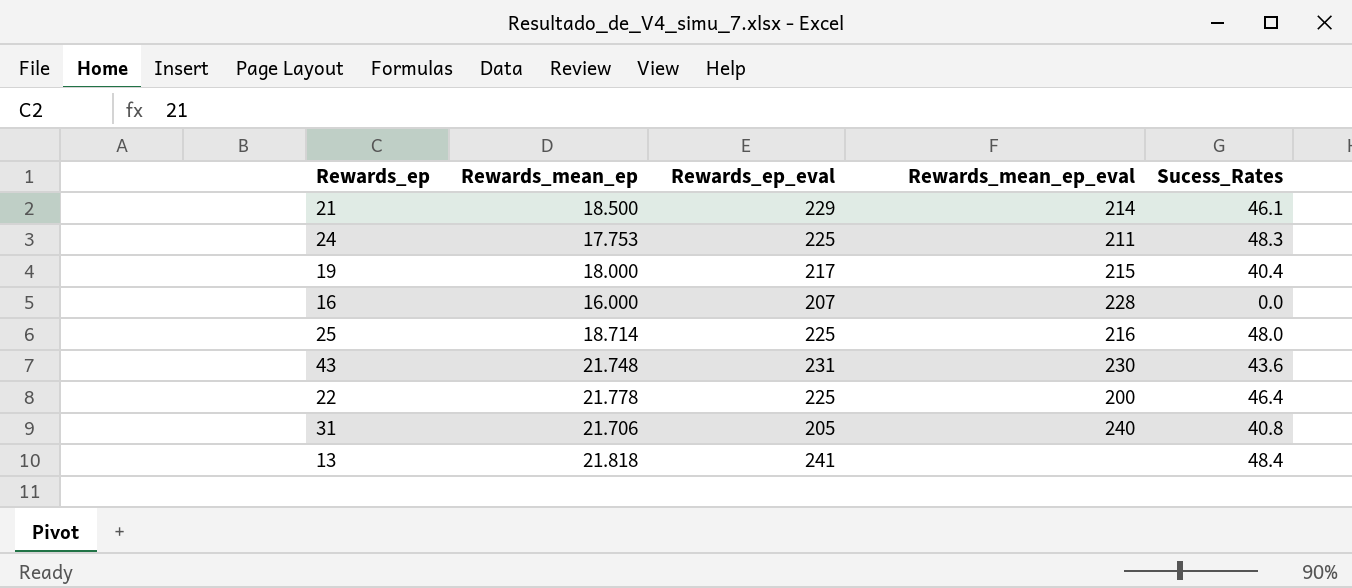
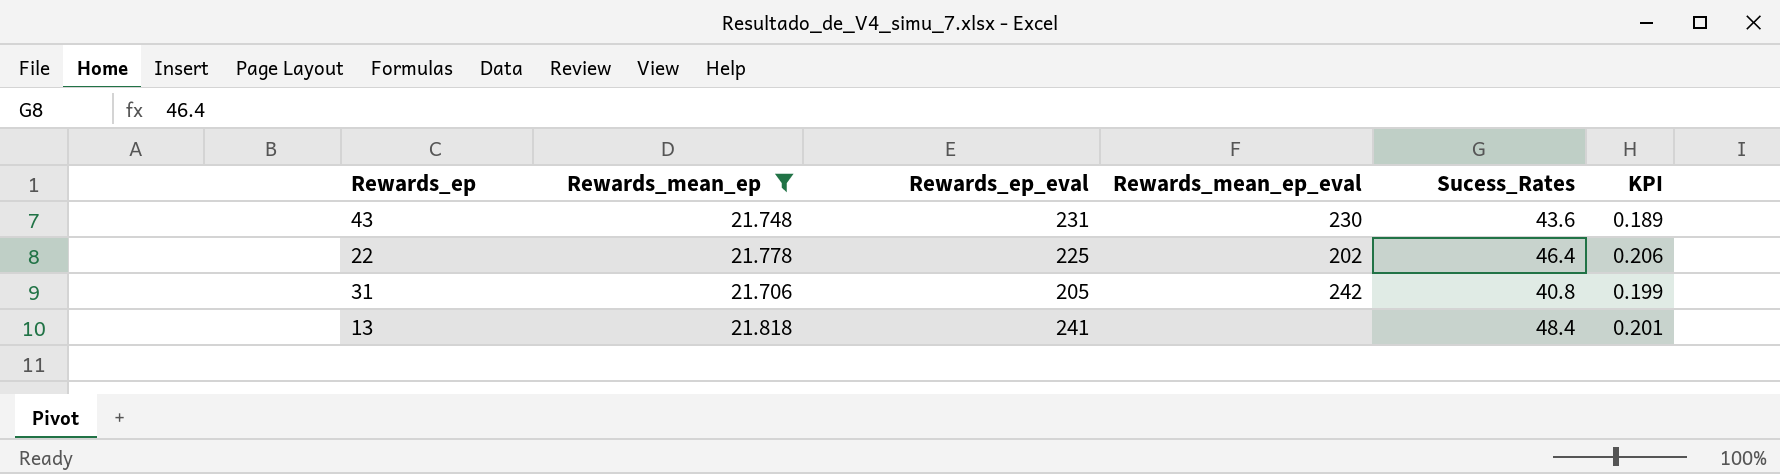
filter: none -> Rewards_mean_ep >= 21.706
column KPI | formula: none -> [Sucess_Rates] / [Rewards_ep_eval]
22 | Rewards_mean_ep_eval: 200 -> 202
31 | Rewards_mean_ep_eval: 240 -> 242

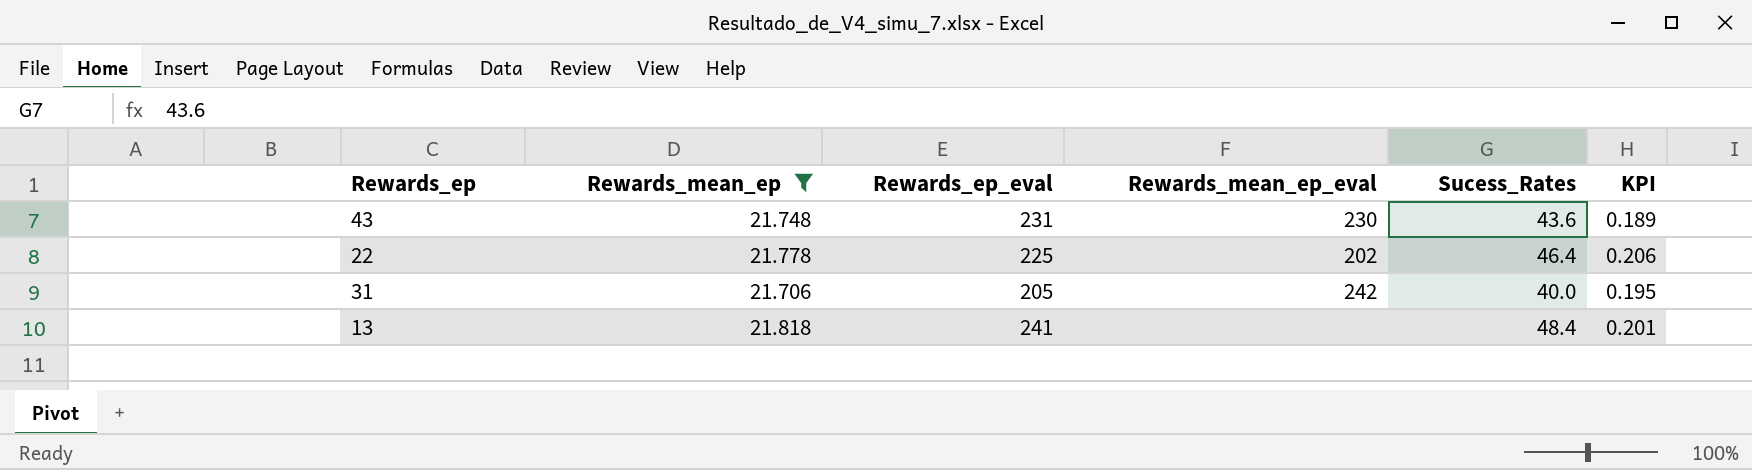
31 | Sucess_Rates: 40.8 -> 40.0
31 | KPI: 0.199 -> 0.195

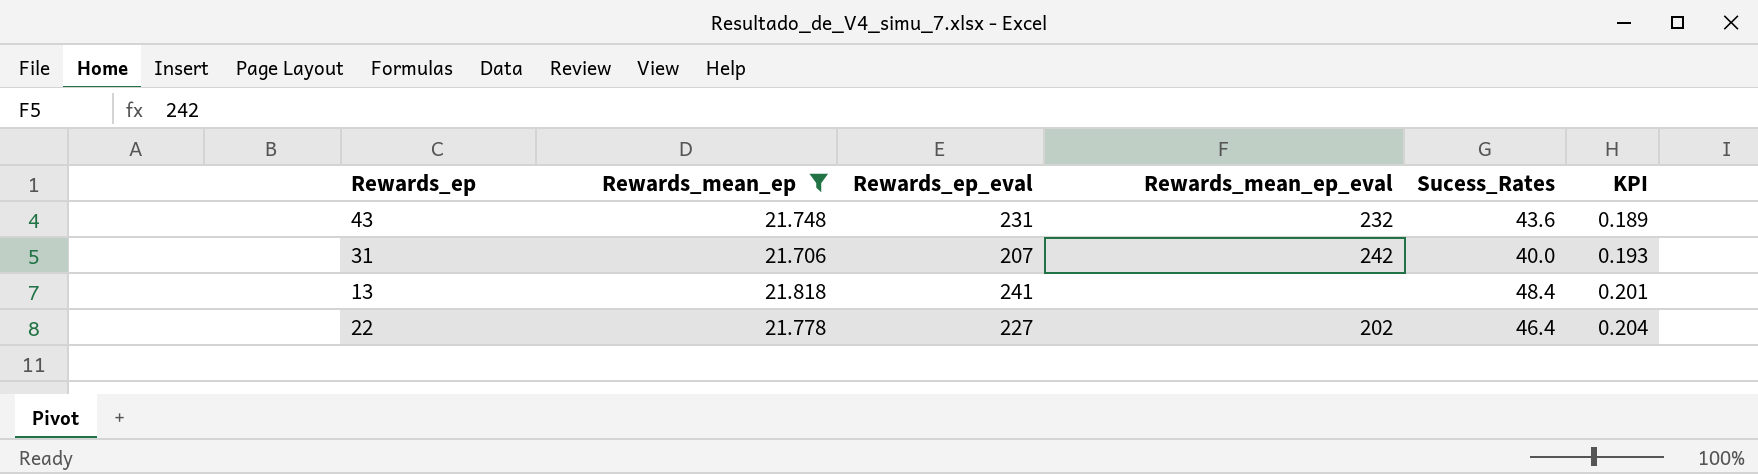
row order: none -> KPI ascending
43 | Rewards_mean_ep_eval: 230 -> 232
31 | Rewards_ep_eval: 205 -> 207
31 | KPI: 0.195 -> 0.193
22 | Rewards_ep_eval: 225 -> 227
22 | KPI: 0.206 -> 0.204

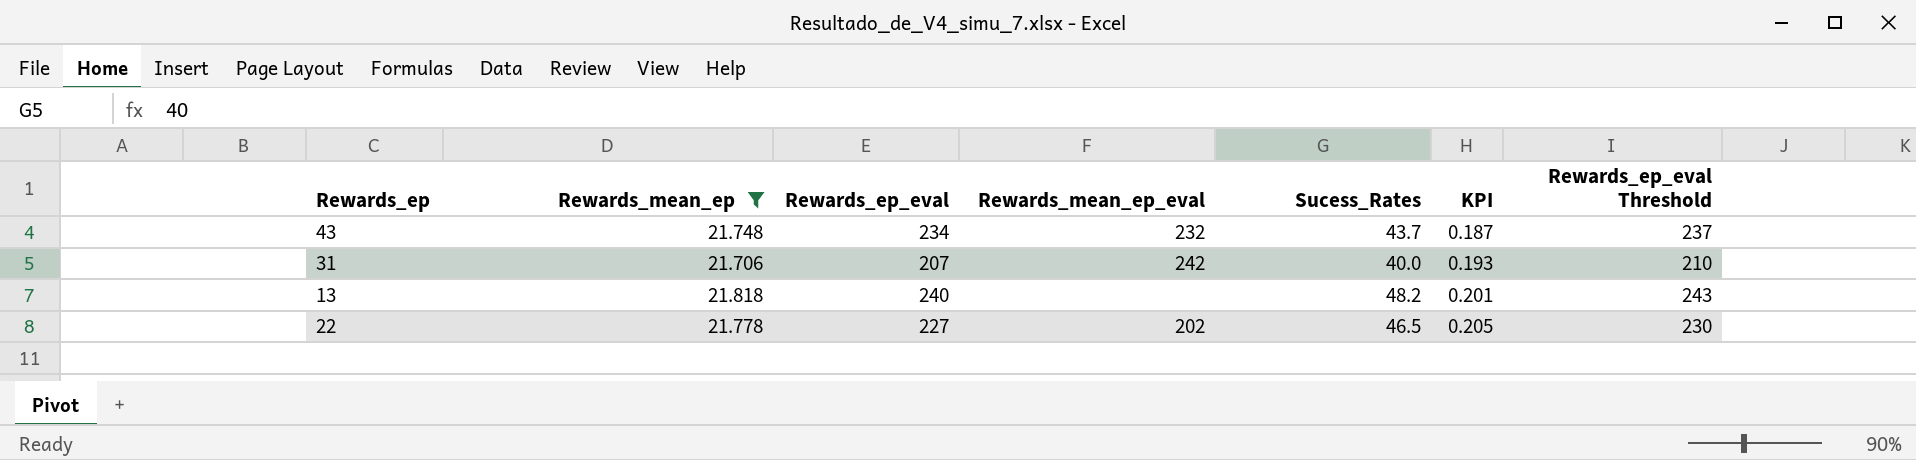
column Rewards_ep_eval Threshold | formula: none -> [Rewards_ep_eval] + 3
43 | Rewards_ep_eval: 231 -> 234
43 | Sucess_Rates: 43.6 -> 43.7
43 | KPI: 0.189 -> 0.187
13 | Rewards_ep_eval: 241 -> 240
13 | Sucess_Rates: 48.4 -> 48.2
22 | Sucess_Rates: 46.4 -> 46.5
22 | KPI: 0.204 -> 0.205

